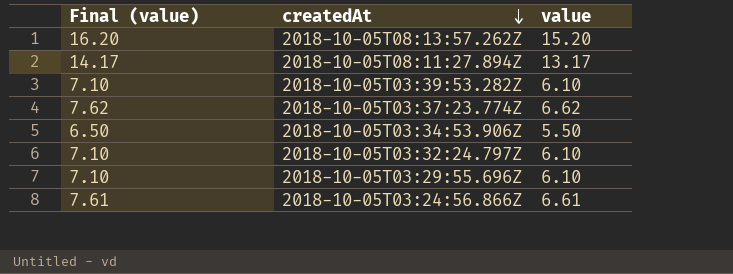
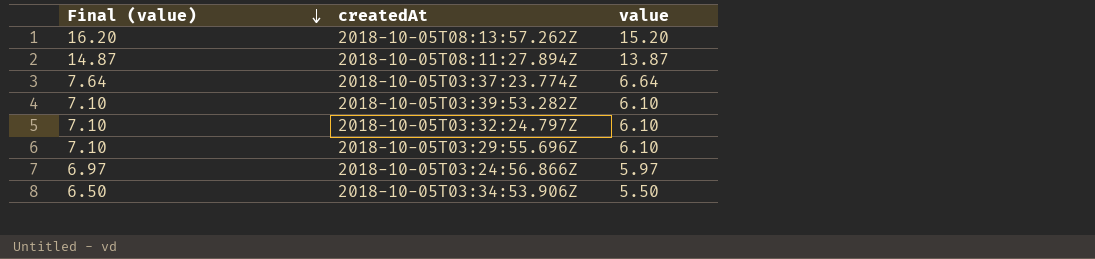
row order: createdAt descending -> Final (value) descending
2018-10-05T08:11:27.894Z | Final (value): 14.17 -> 14.87
2018-10-05T08:11:27.894Z | value: 13.17 -> 13.87
2018-10-05T03:37:23.774Z | Final (value): 7.62 -> 7.64
2018-10-05T03:37:23.774Z | value: 6.62 -> 6.64
2018-10-05T03:24:56.866Z | Final (value): 7.61 -> 6.97
2018-10-05T03:24:56.866Z | value: 6.61 -> 5.97

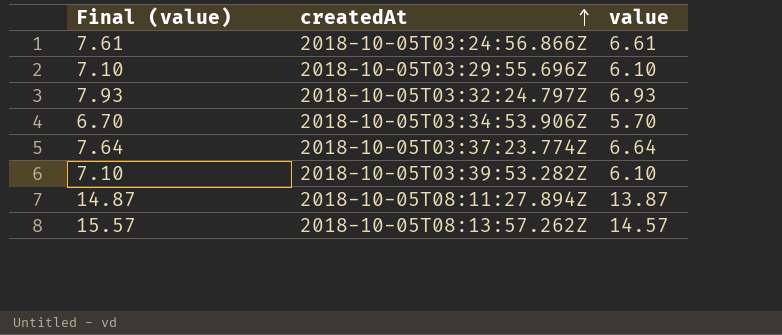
row order: Final (value) descending -> createdAt ascending
2018-10-05T03:24:56.866Z | Final (value): 6.97 -> 7.61
2018-10-05T03:24:56.866Z | value: 5.97 -> 6.61
2018-10-05T03:32:24.797Z | Final (value): 7.10 -> 7.93
2018-10-05T03:32:24.797Z | value: 6.10 -> 6.93
2018-10-05T03:34:53.906Z | Final (value): 6.50 -> 6.70
2018-10-05T03:34:53.906Z | value: 5.50 -> 5.70
2018-10-05T08:13:57.262Z | Final (value): 16.20 -> 15.57
2018-10-05T08:13:57.262Z | value: 15.20 -> 14.57

